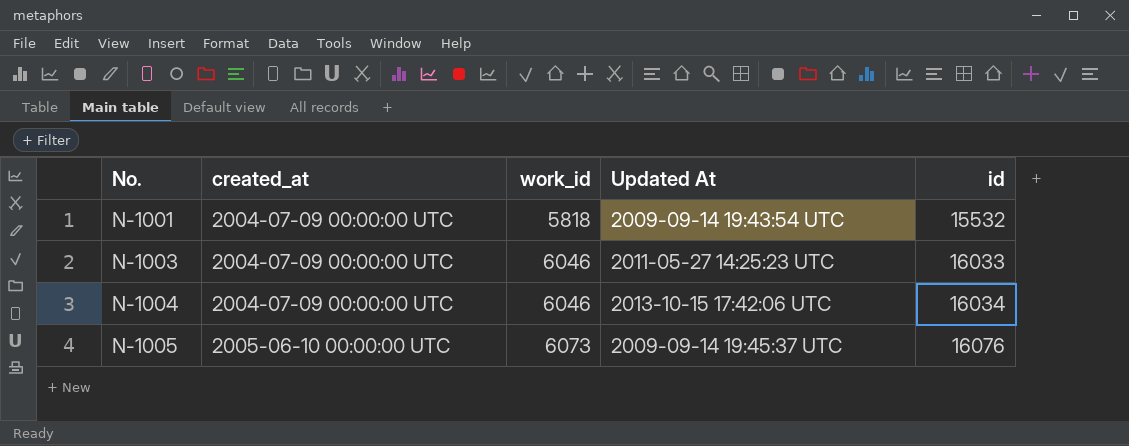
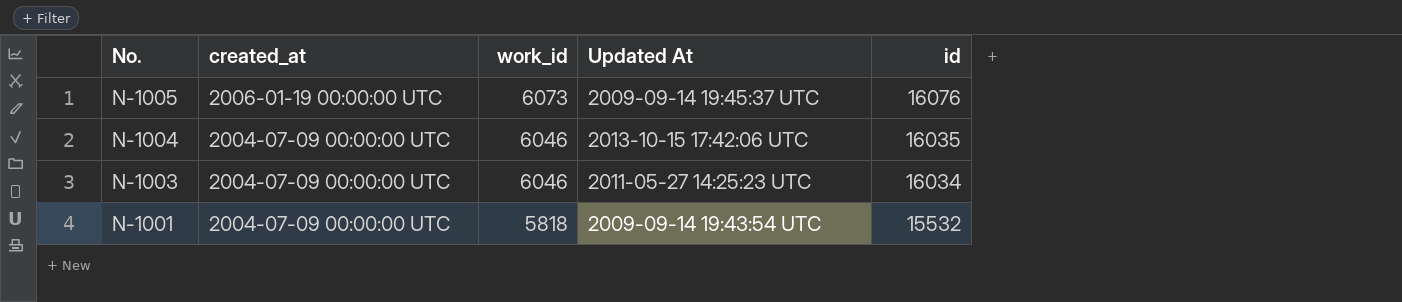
row order: No. ascending -> No. descending
N-1005 | created_at: 2005-06-10 00:00:00 UTC -> 2006-01-19 00:00:00 UTC
N-1004 | id: 16034 -> 16035
N-1003 | id: 16033 -> 16034

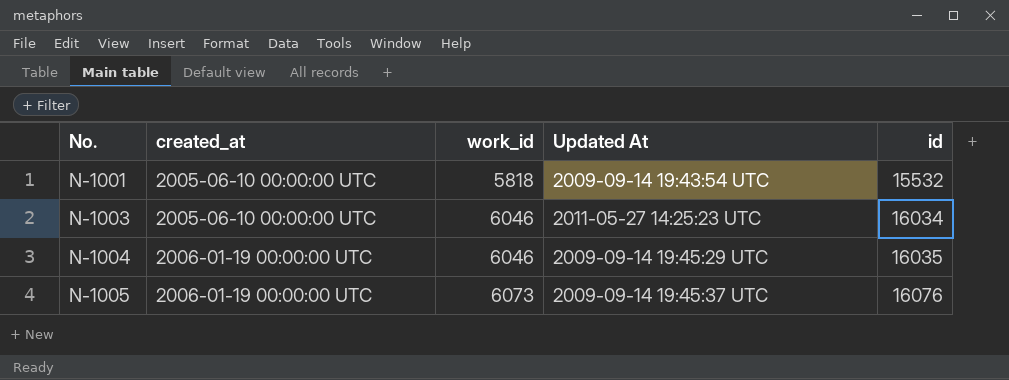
row order: No. descending -> No. ascending
N-1001 | created_at: 2004-07-09 00:00:00 UTC -> 2005-06-10 00:00:00 UTC
N-1003 | created_at: 2004-07-09 00:00:00 UTC -> 2005-06-10 00:00:00 UTC
N-1004 | created_at: 2004-07-09 00:00:00 UTC -> 2006-01-19 00:00:00 UTC
N-1004 | Updated At: 2013-10-15 17:42:06 UTC -> 2009-09-14 19:45:29 UTC

